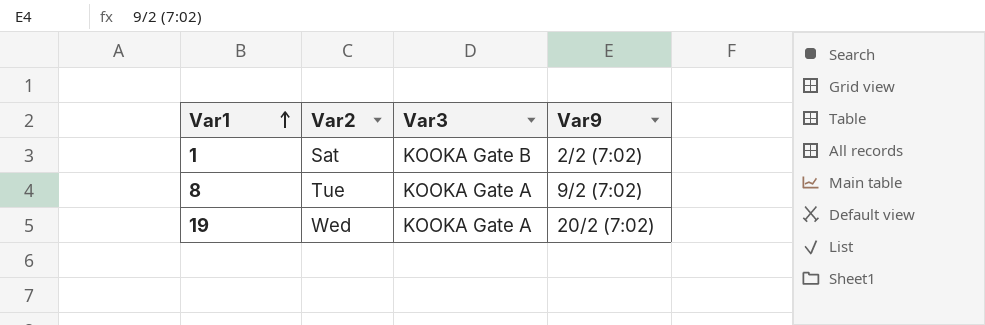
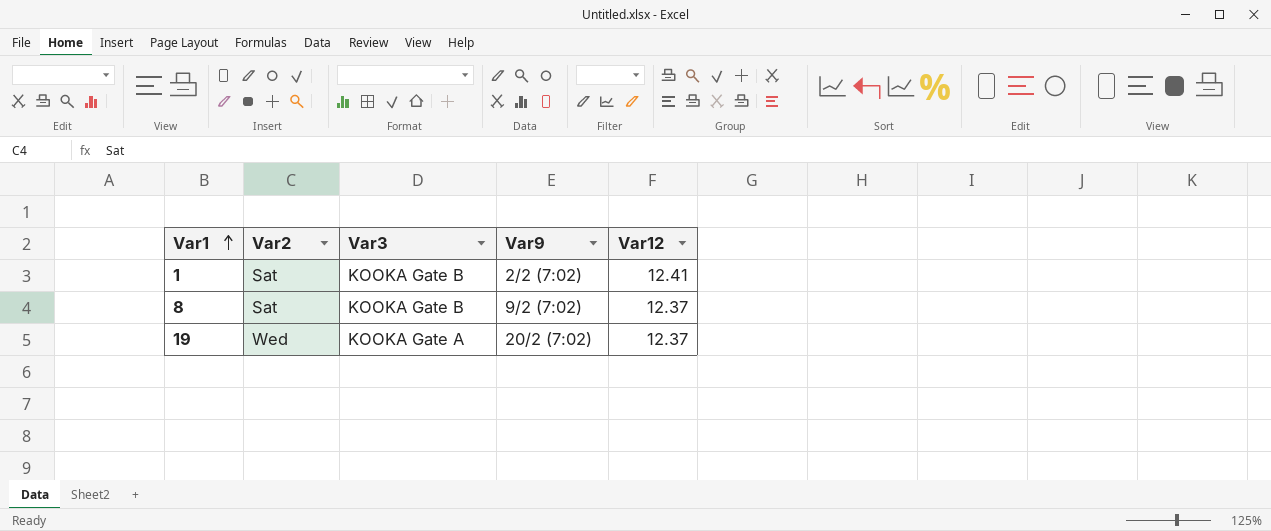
column Var12 | position: none -> 5
8 | Var2: Tue -> Sat
8 | Var3: KOOKA Gate A -> KOOKA Gate B

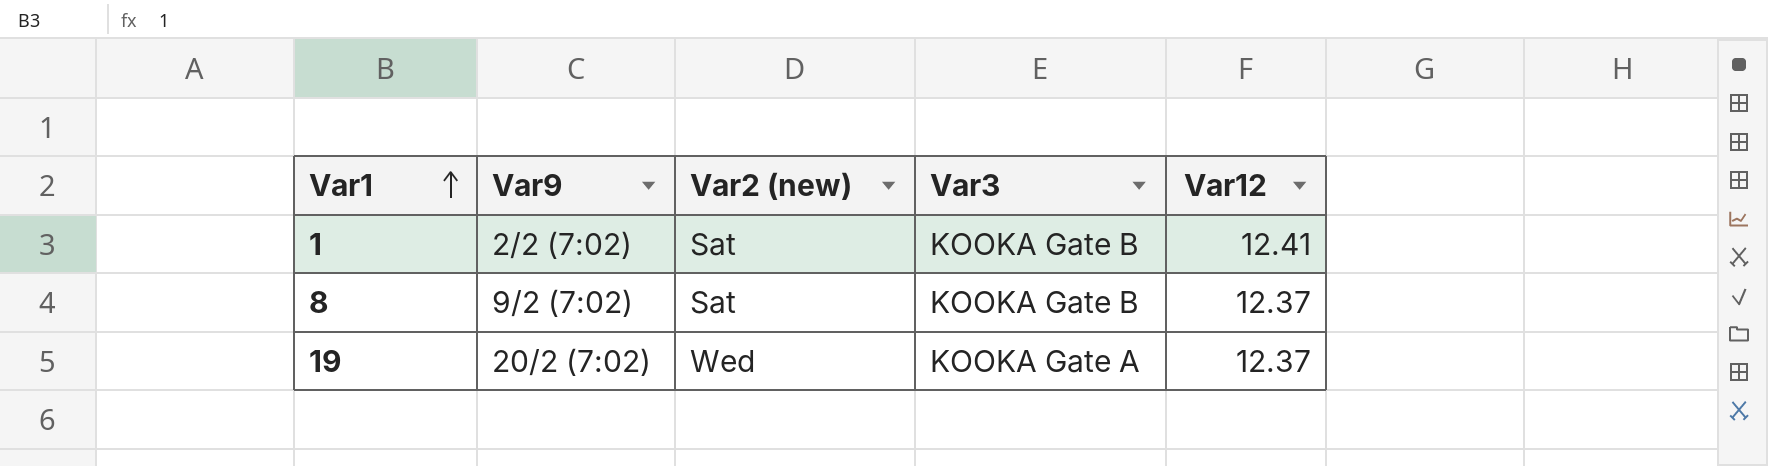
column Var9 | position: 4 -> 2
column name: Var2 -> Var2 (new)

